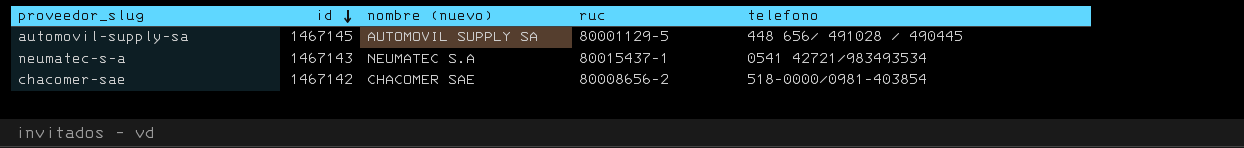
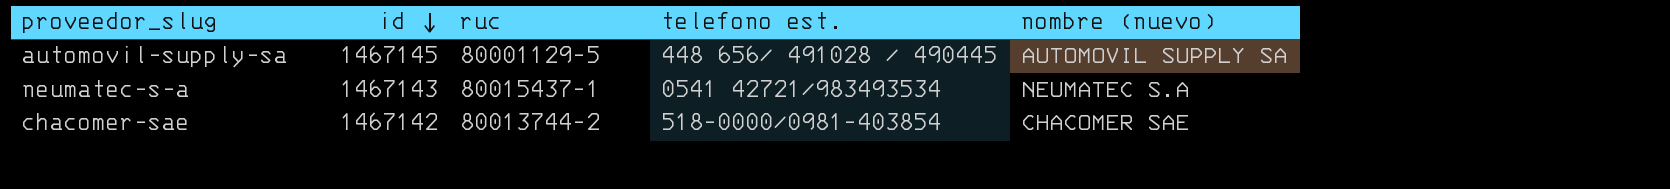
column name: telefono -> telefono est.
column nombre (nuevo) | position: 3 -> 5
chacomer-sae | ruc: 80008656-2 -> 80013744-2

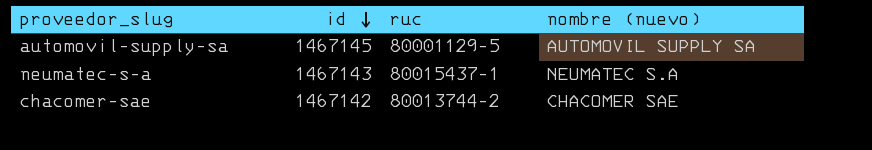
column telefono est. | position: 4 -> none

